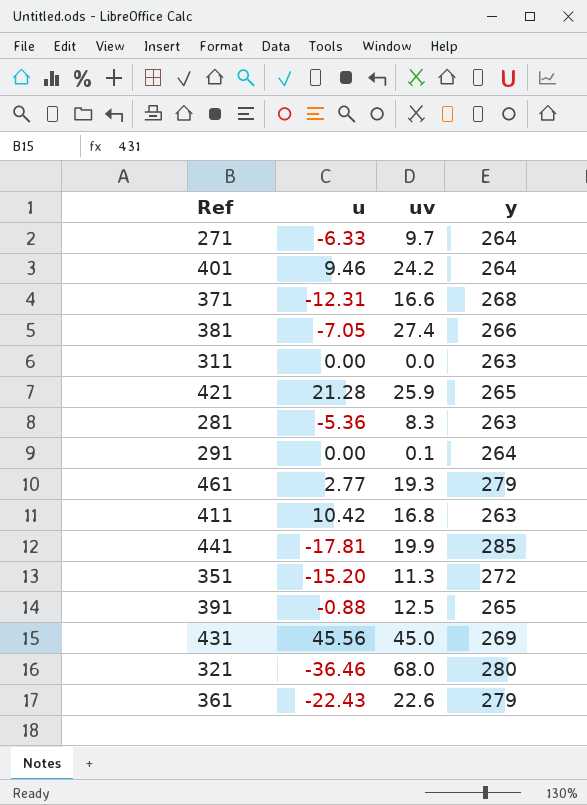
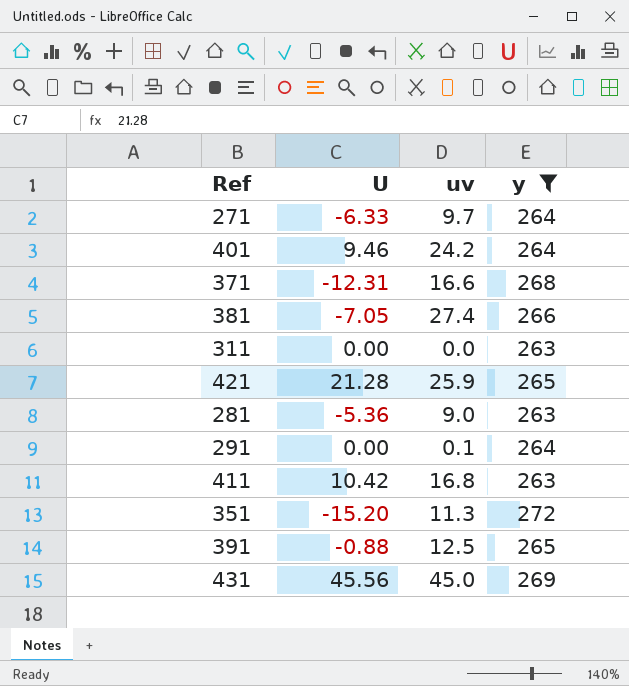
filter: none -> y <= 272
column name: u -> U
281 | uv: 8.3 -> 9.0

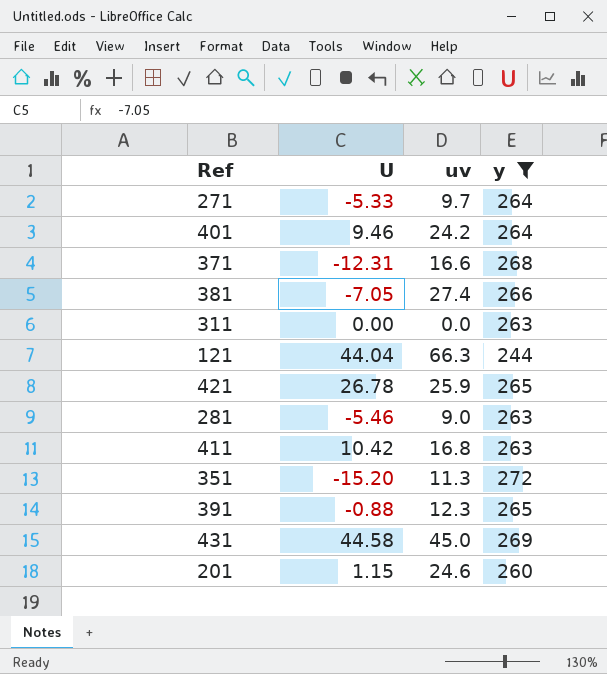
row 291: 0.00 | 0.1 | 264 -> none
271 | U: -6.33 -> -5.33
row 121: none -> 44.04 | 66.3 | 244
421 | U: 21.28 -> 26.78
281 | U: -5.36 -> -5.46
391 | uv: 12.5 -> 12.3
431 | U: 45.56 -> 44.58
row 201: none -> 1.15 | 24.6 | 260

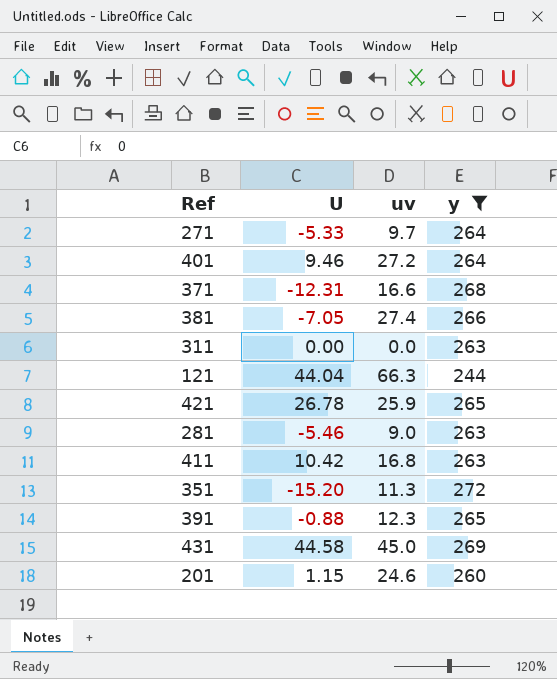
401 | uv: 24.2 -> 27.2

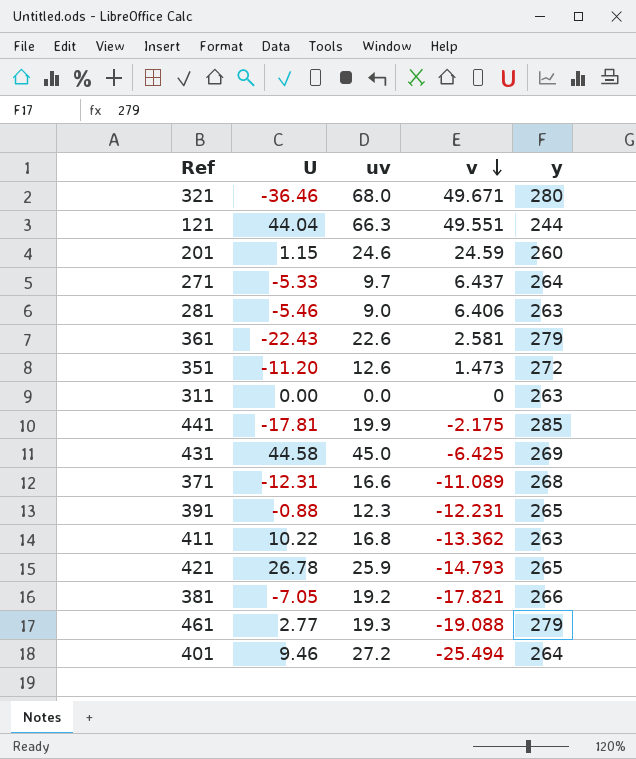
filter: y <= 272 -> none
row order: none -> v descending
column v | position: none -> 4
351 | U: -15.20 -> -11.20
351 | uv: 11.3 -> 12.6
411 | U: 10.42 -> 10.22
381 | uv: 27.4 -> 19.2

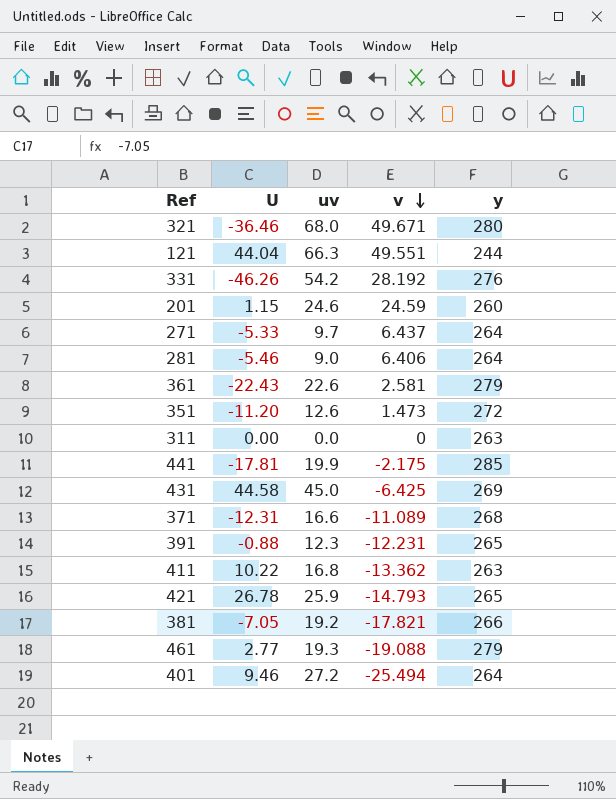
row 331: none -> -46.26 | 54.2 | 28.192 | 276
281 | y: 263 -> 264

